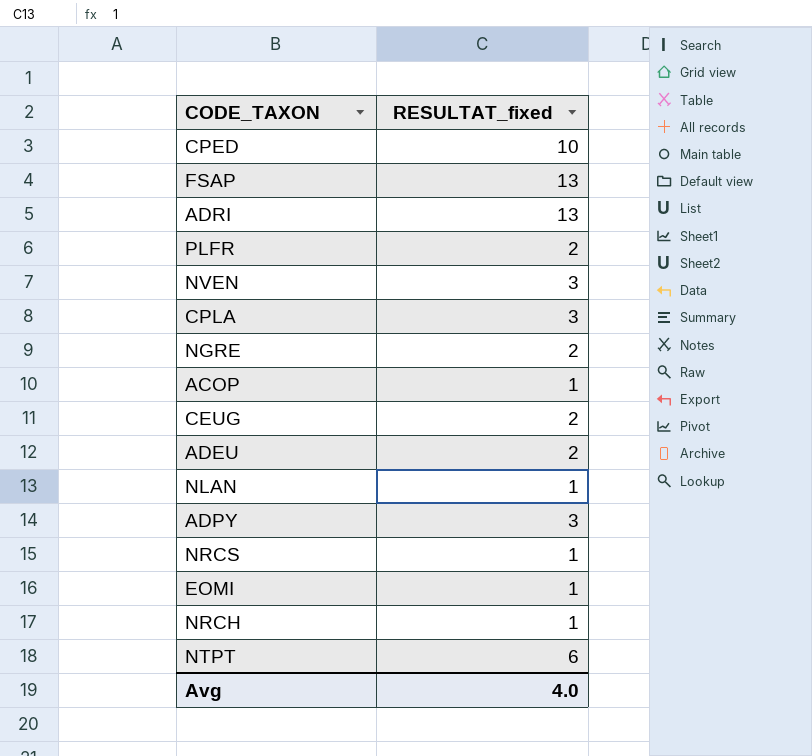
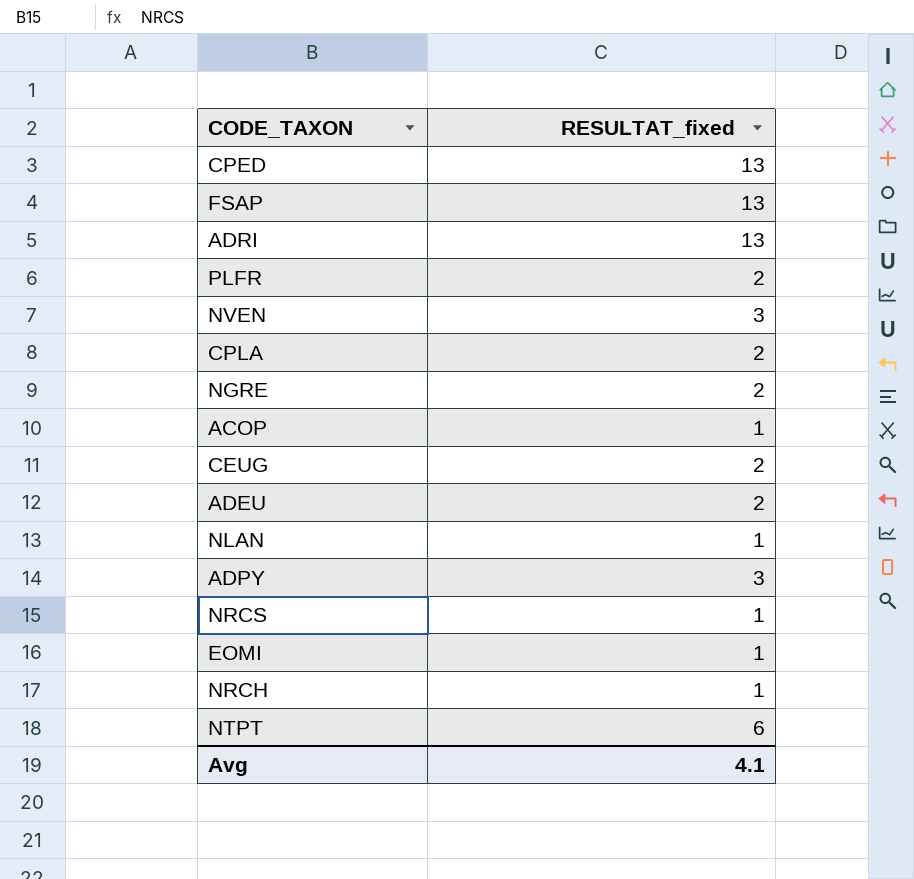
CPED | RESULTAT_fixed: 10 -> 13
CPLA | RESULTAT_fixed: 3 -> 2
Avg | RESULTAT_fixed: 4.0 -> 4.1

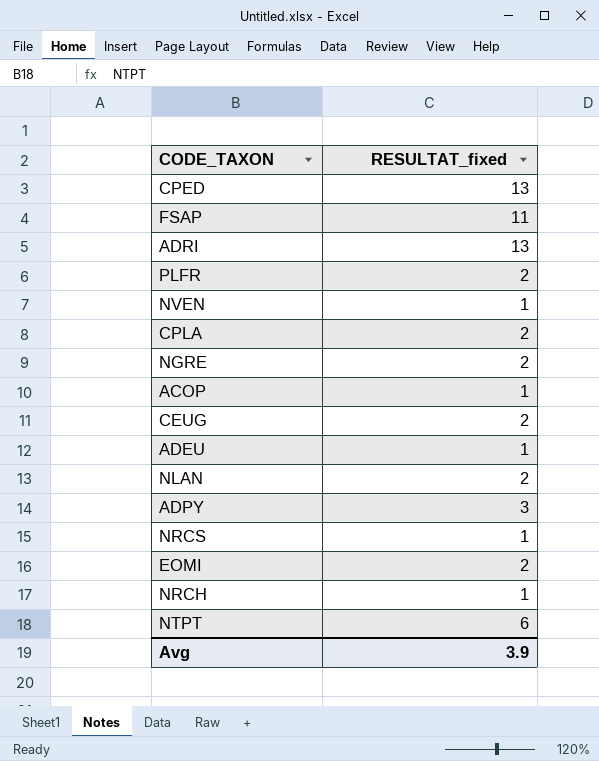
FSAP | RESULTAT_fixed: 13 -> 11
NVEN | RESULTAT_fixed: 3 -> 1
ADEU | RESULTAT_fixed: 2 -> 1
NLAN | RESULTAT_fixed: 1 -> 2
EOMI | RESULTAT_fixed: 1 -> 2
Avg | RESULTAT_fixed: 4.1 -> 3.9

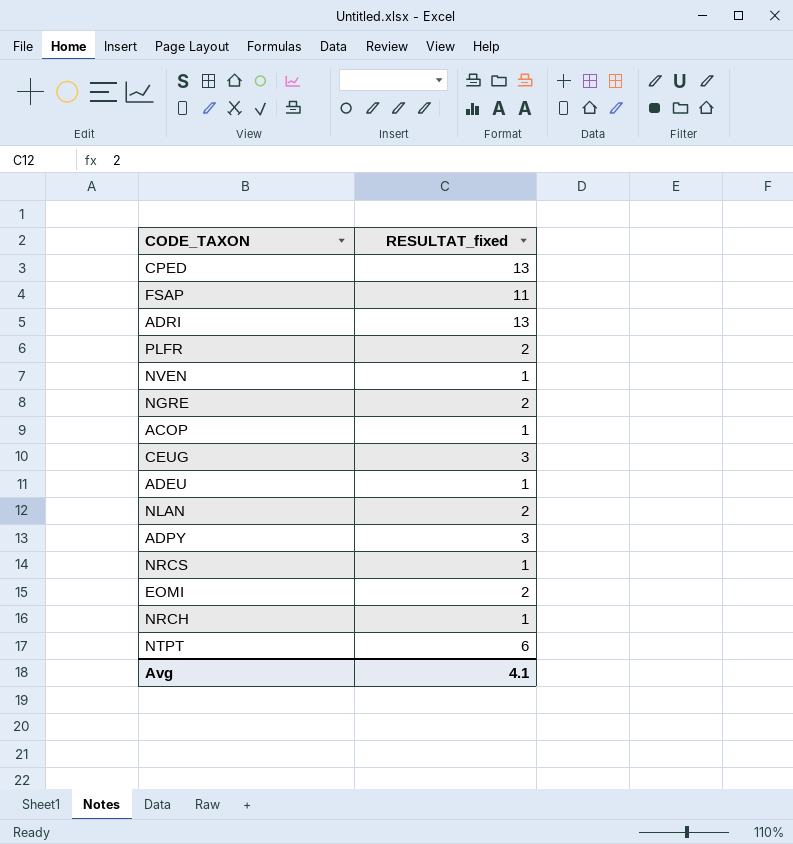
row CPLA: 2 -> none
CEUG | RESULTAT_fixed: 2 -> 3
Avg | RESULTAT_fixed: 3.9 -> 4.1

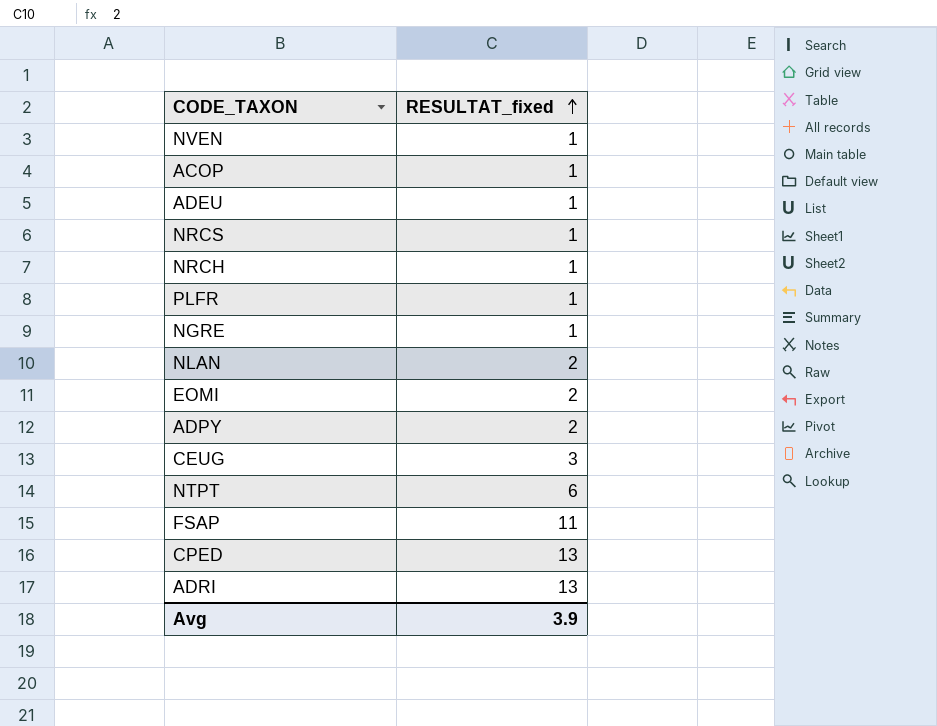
row order: none -> RESULTAT_fixed ascending
PLFR | RESULTAT_fixed: 2 -> 1
NGRE | RESULTAT_fixed: 2 -> 1
ADPY | RESULTAT_fixed: 3 -> 2
Avg | RESULTAT_fixed: 4.1 -> 3.9

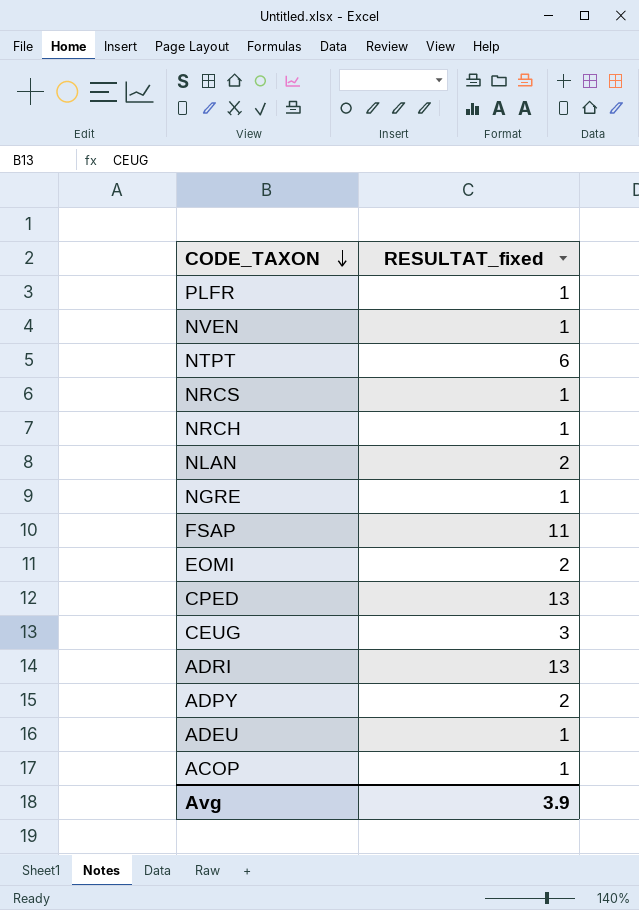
row order: RESULTAT_fixed ascending -> CODE_TAXON descending

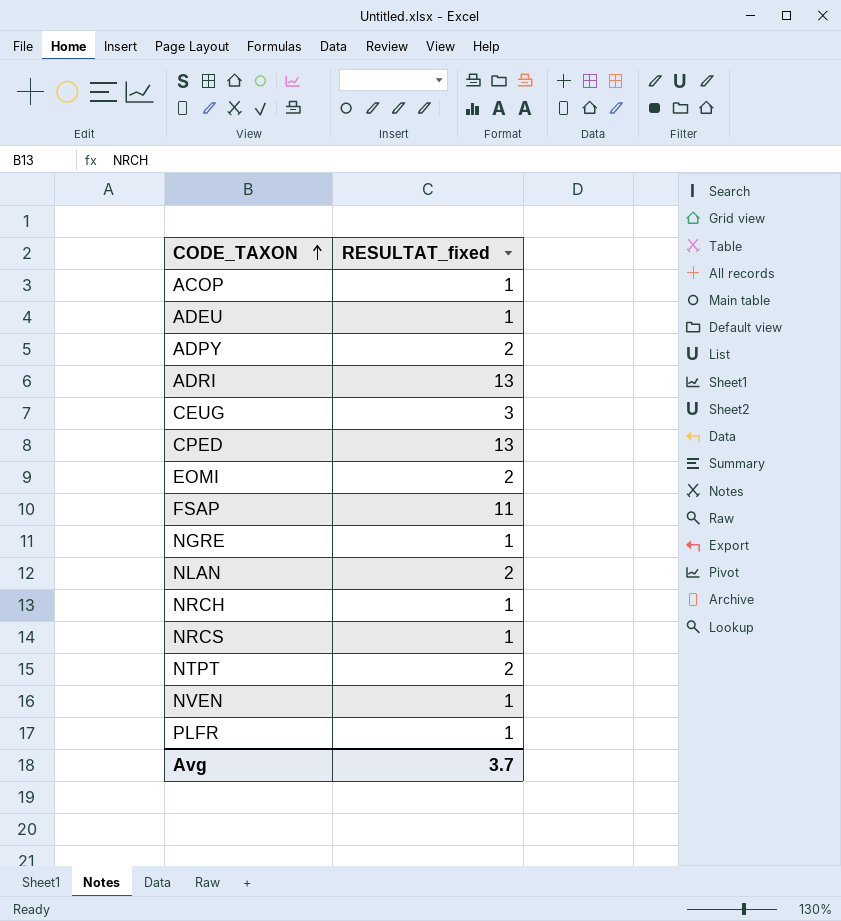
row order: CODE_TAXON descending -> CODE_TAXON ascending
NTPT | RESULTAT_fixed: 6 -> 2
Avg | RESULTAT_fixed: 3.9 -> 3.7

